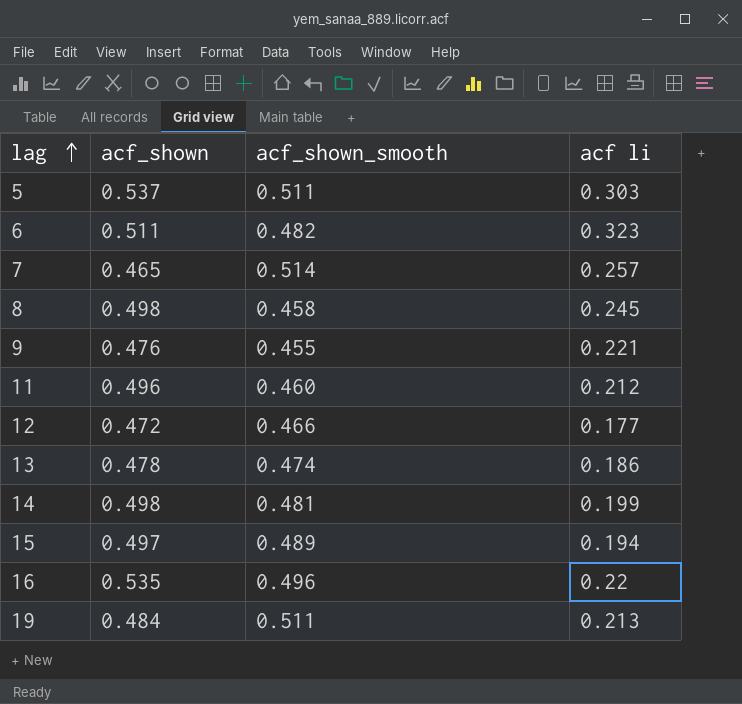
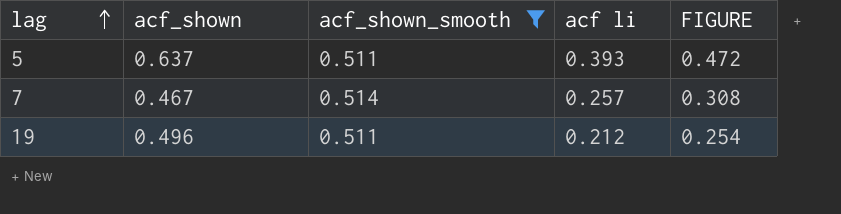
filter: none -> acf_shown_smooth >= 0.511
column FIGURE | formula: none -> [acf li] * 1.2
5 | acf_shown: 0.537 -> 0.637
5 | acf li: 0.303 -> 0.393
7 | acf_shown: 0.465 -> 0.467
19 | acf_shown: 0.484 -> 0.496
19 | acf li: 0.213 -> 0.212

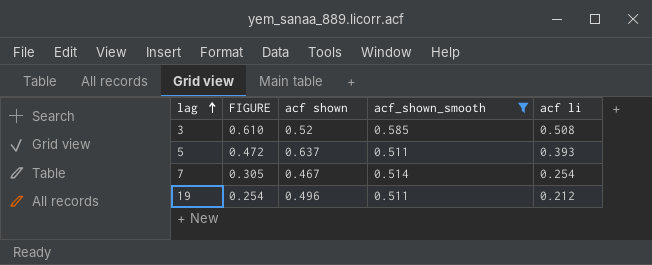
column FIGURE | position: 5 -> 2
column name: acf_shown -> acf shown
row 3: none -> 0.610 | 0.52 | 0.585 | 0.508
7 | FIGURE: 0.308 -> 0.305
7 | acf li: 0.257 -> 0.254

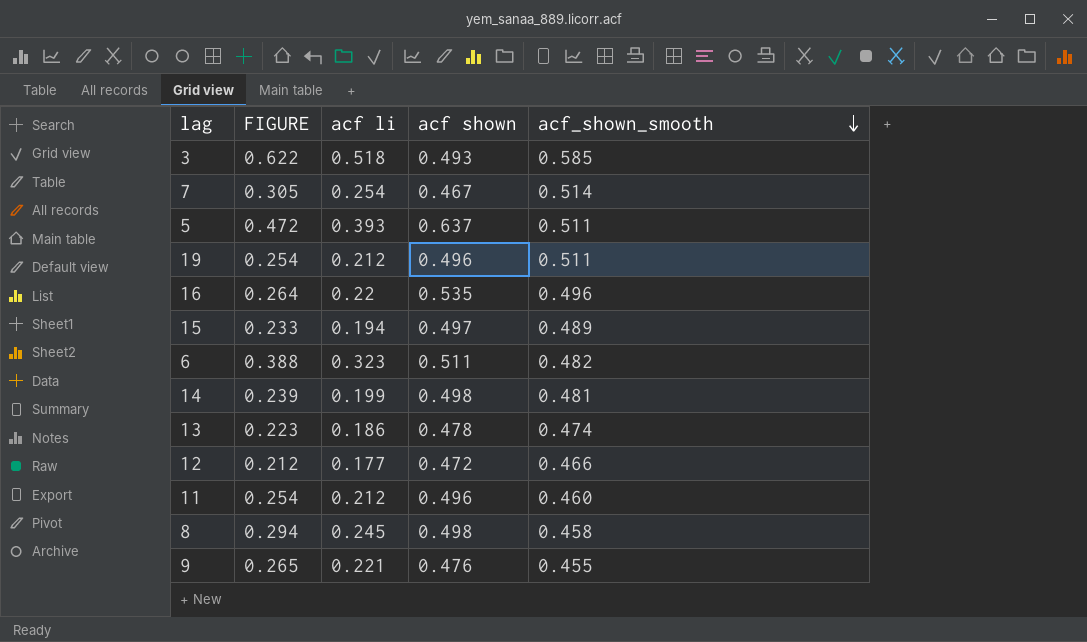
filter: acf_shown_smooth >= 0.511 -> none
row order: lag ascending -> acf_shown_smooth descending
column acf li | position: 5 -> 3
3 | FIGURE: 0.610 -> 0.622
3 | acf li: 0.508 -> 0.518
3 | acf shown: 0.52 -> 0.493

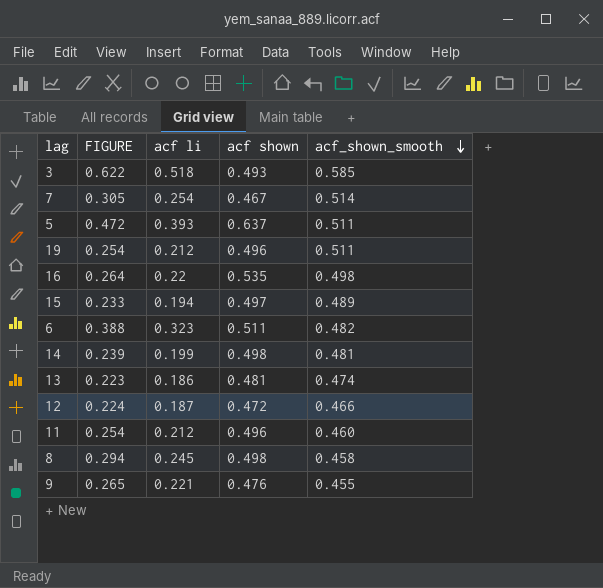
16 | acf_shown_smooth: 0.496 -> 0.498
13 | acf shown: 0.478 -> 0.481
12 | FIGURE: 0.212 -> 0.224
12 | acf li: 0.177 -> 0.187

